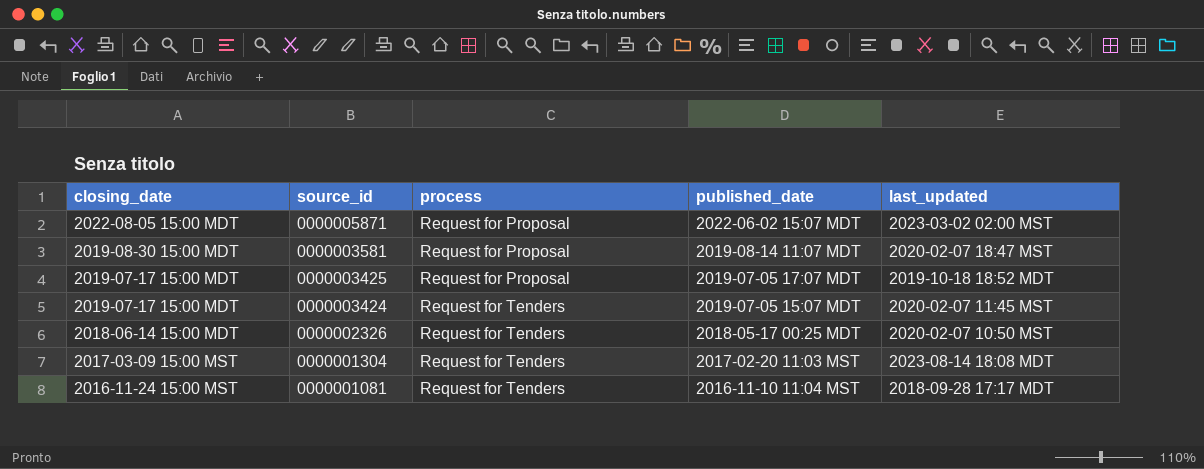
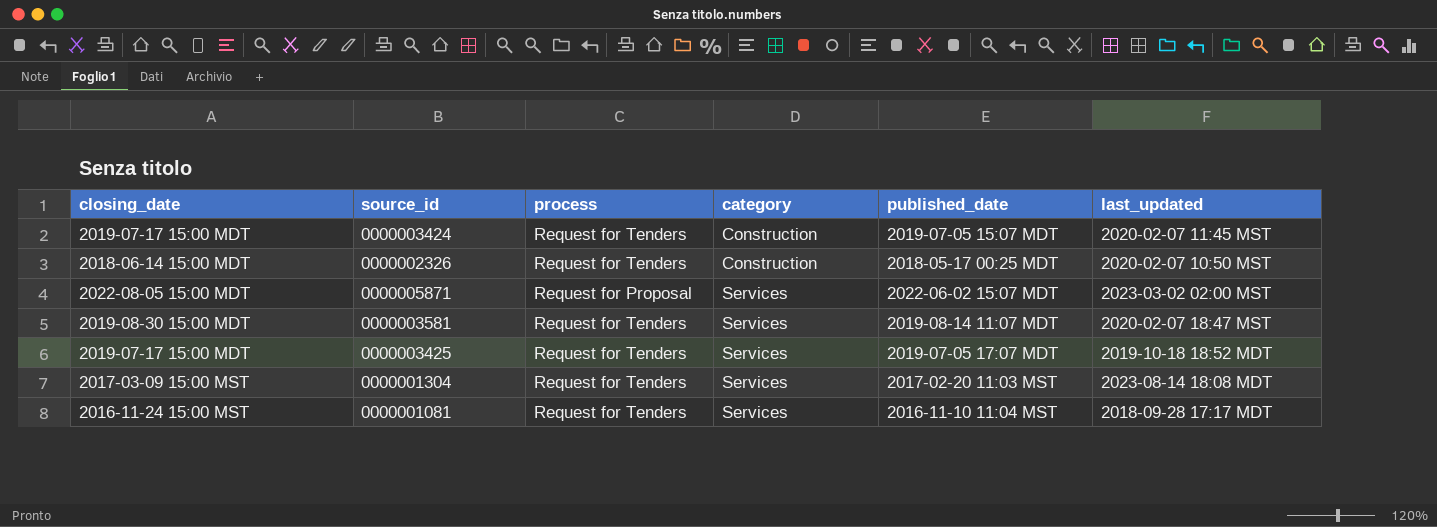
row order: closing_date descending -> category ascending
column category | position: none -> 4
0000003581 | process: Request for Proposal -> Request for Tenders
0000003425 | process: Request for Proposal -> Request for Tenders

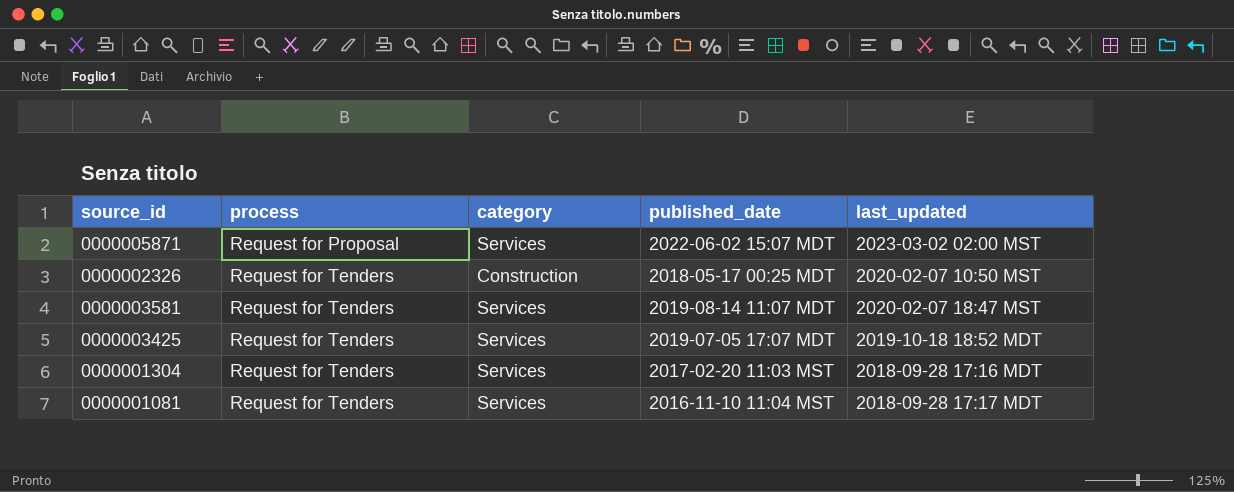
row order: category ascending -> process ascending
column closing_date | position: 1 -> none
row 0000003424: 2019-07-17 15:00 MDT | Request for Tenders | Construction | 2019-07-05 15:07 MDT | 2020-02-07 11:45 MST -> none
0000001304 | last_updated: 2023-08-14 18:08 MDT -> 2018-09-28 17:16 MDT

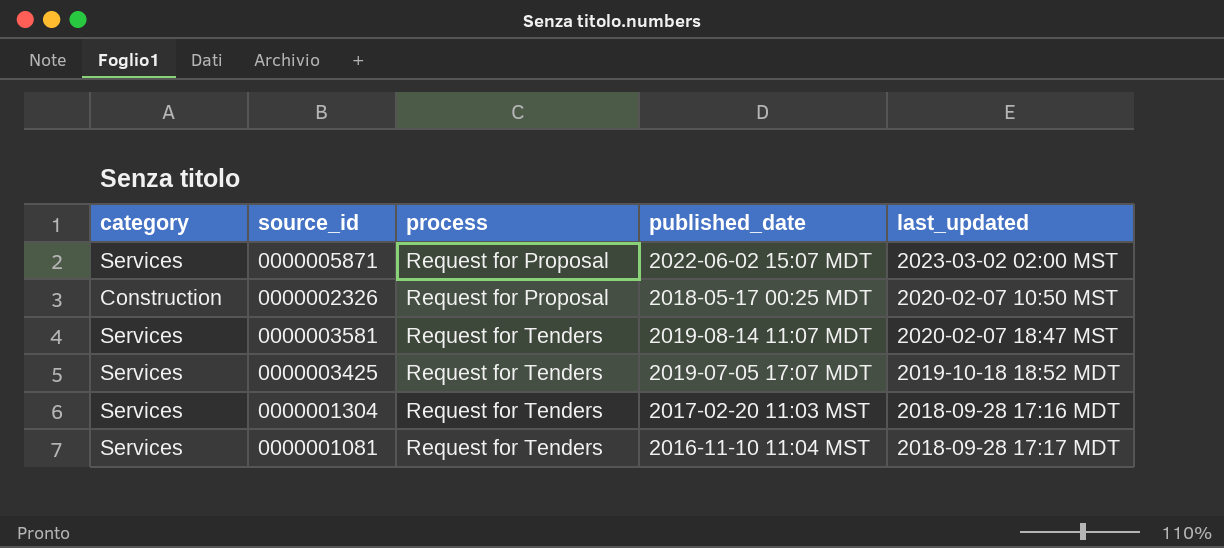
column category | position: 3 -> 1
0000002326 | process: Request for Tenders -> Request for Proposal

